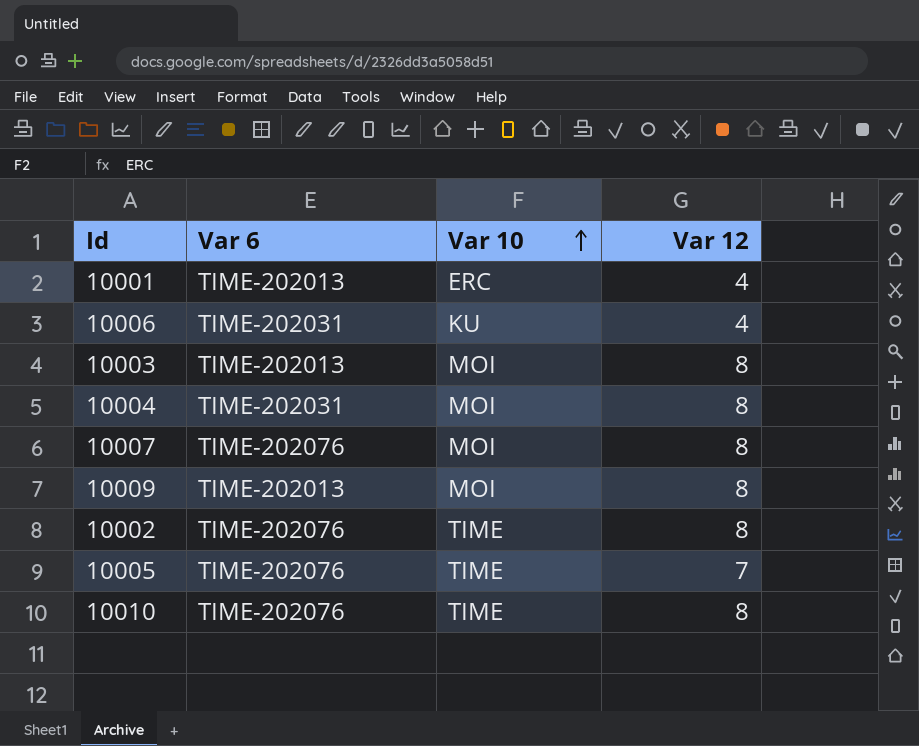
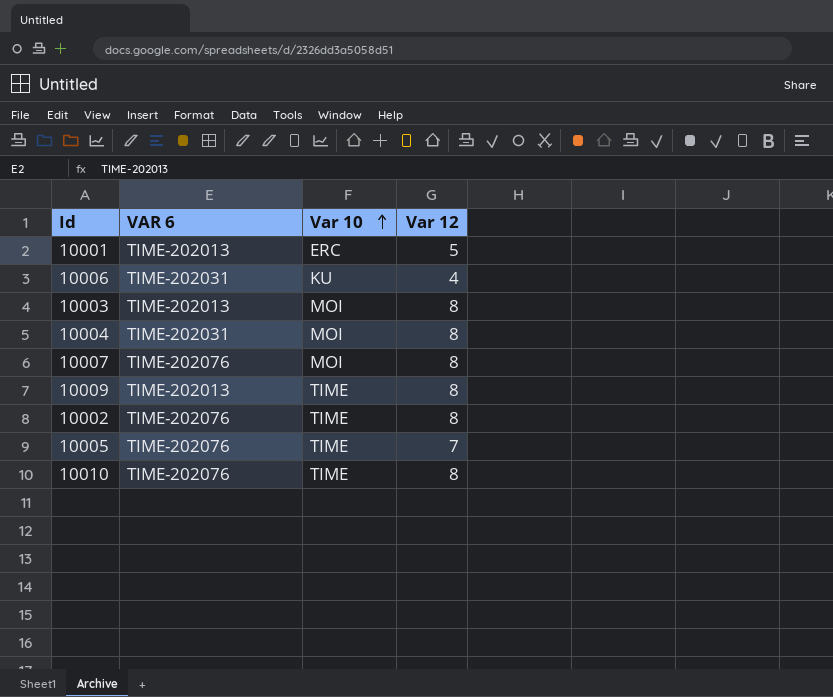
column name: Var 6 -> VAR 6
10001 | Var 12: 4 -> 5
10009 | Var 10: MOI -> TIME

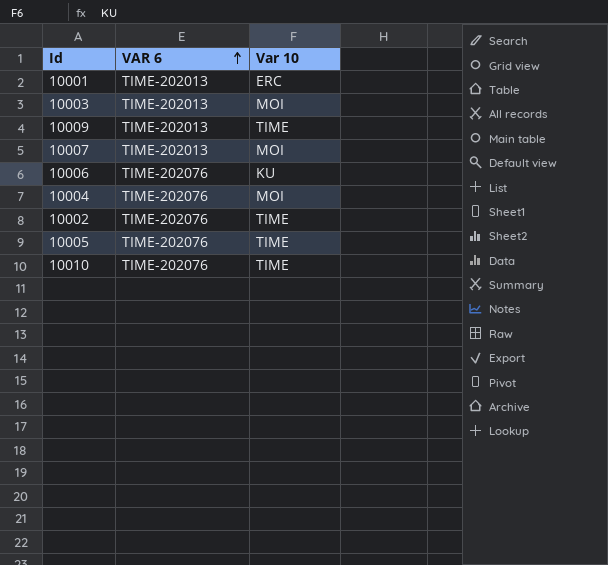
row order: Var 10 ascending -> VAR 6 ascending
column Var 12 | position: 4 -> none
10007 | VAR 6: TIME-202076 -> TIME-202013
10006 | VAR 6: TIME-202031 -> TIME-202076
10004 | VAR 6: TIME-202031 -> TIME-202076

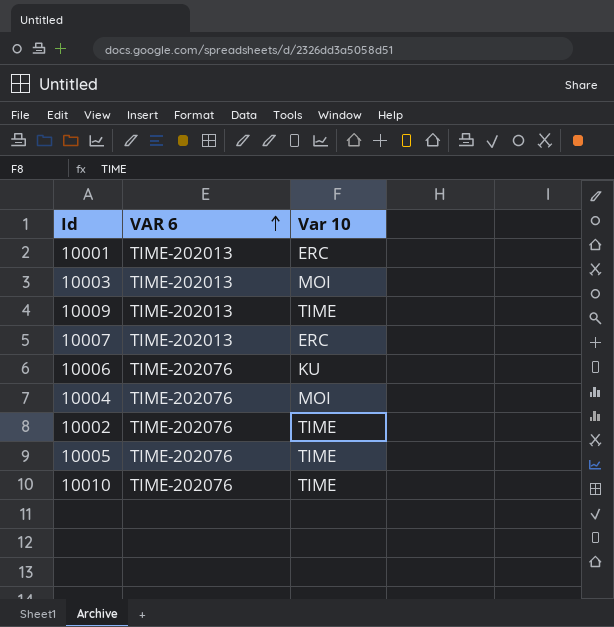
10007 | Var 10: MOI -> ERC

